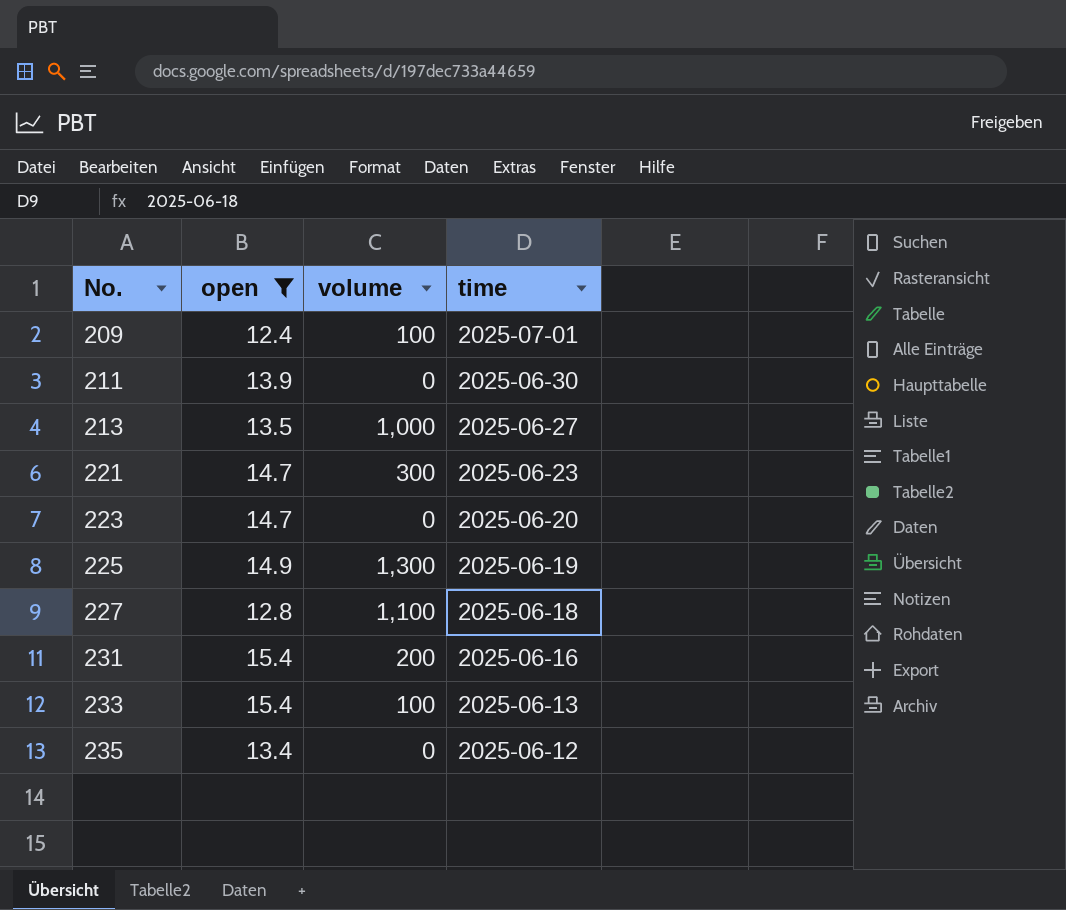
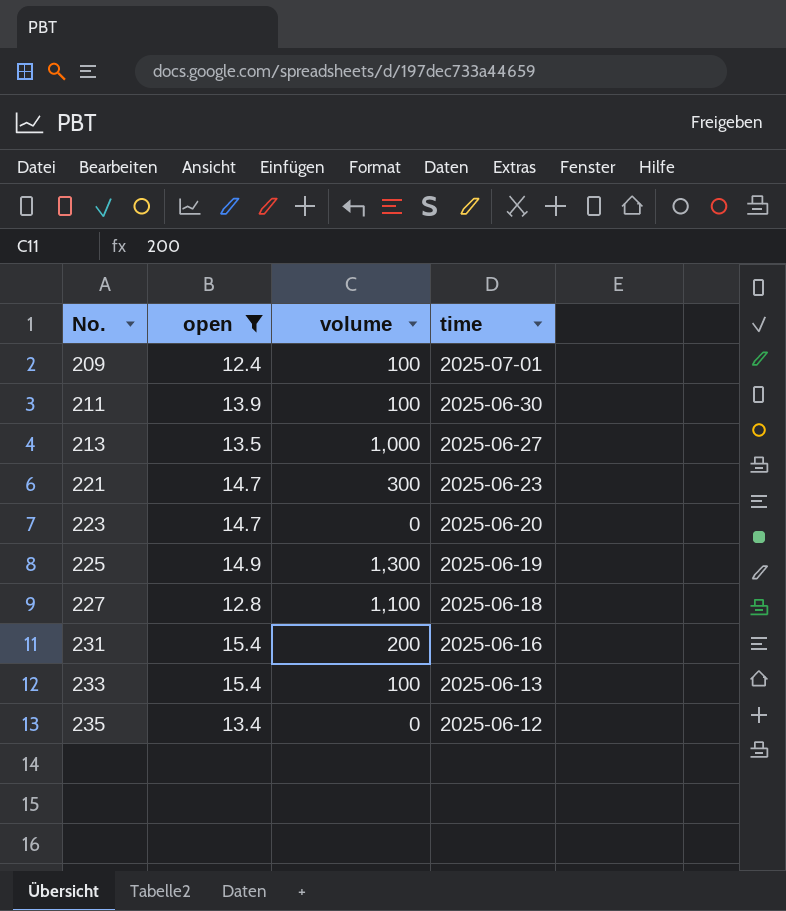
211 | volume: 0 -> 100

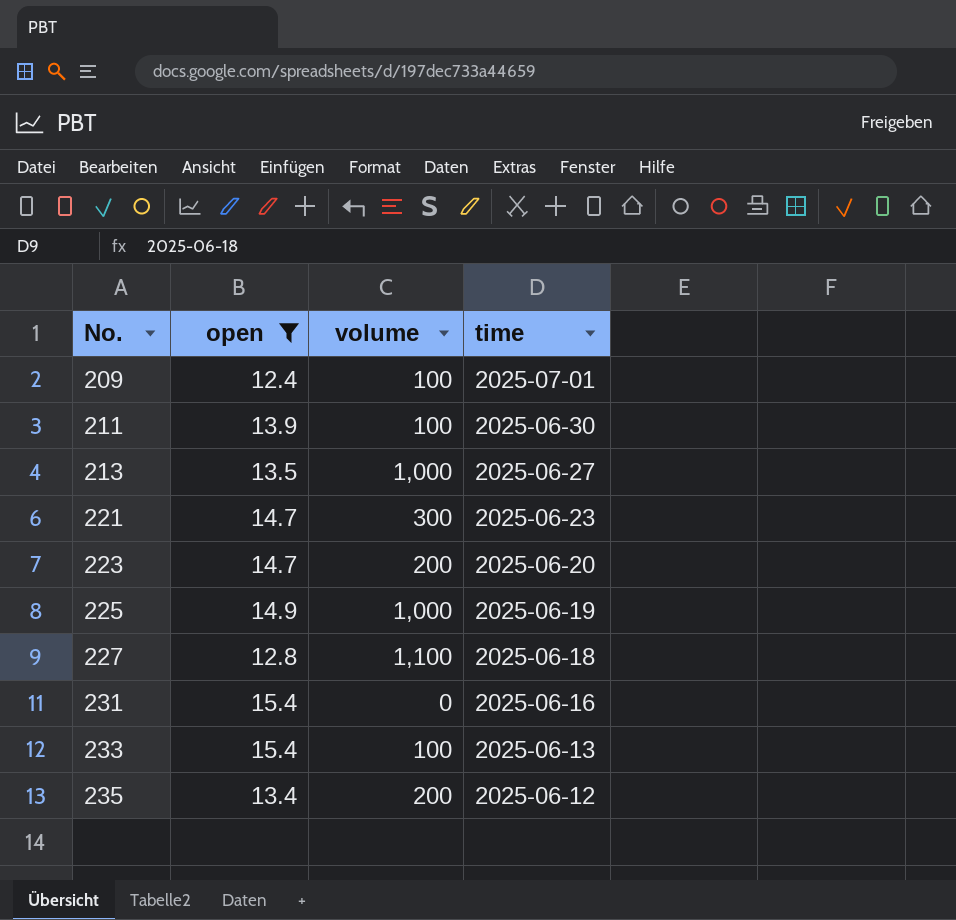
223 | volume: 0 -> 200
225 | volume: 1,300 -> 1,000
231 | volume: 200 -> 0
235 | volume: 0 -> 200

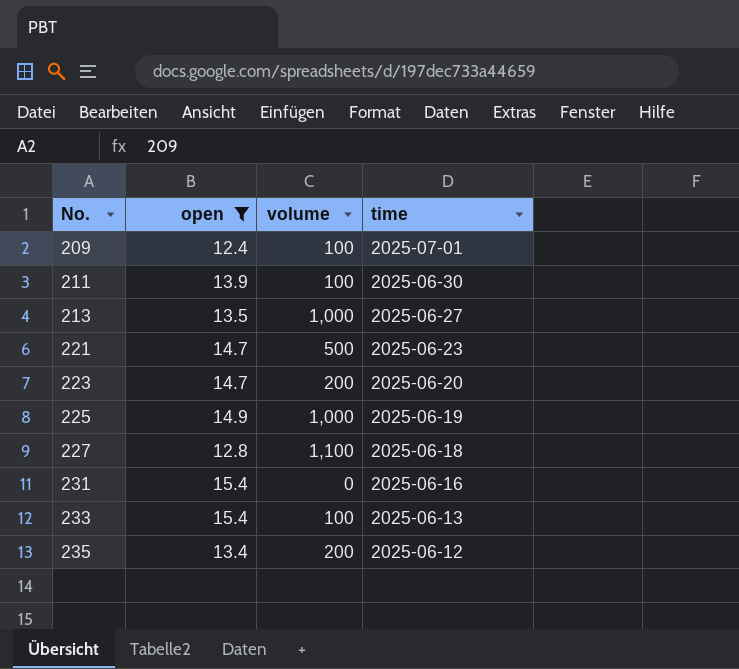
221 | volume: 300 -> 500

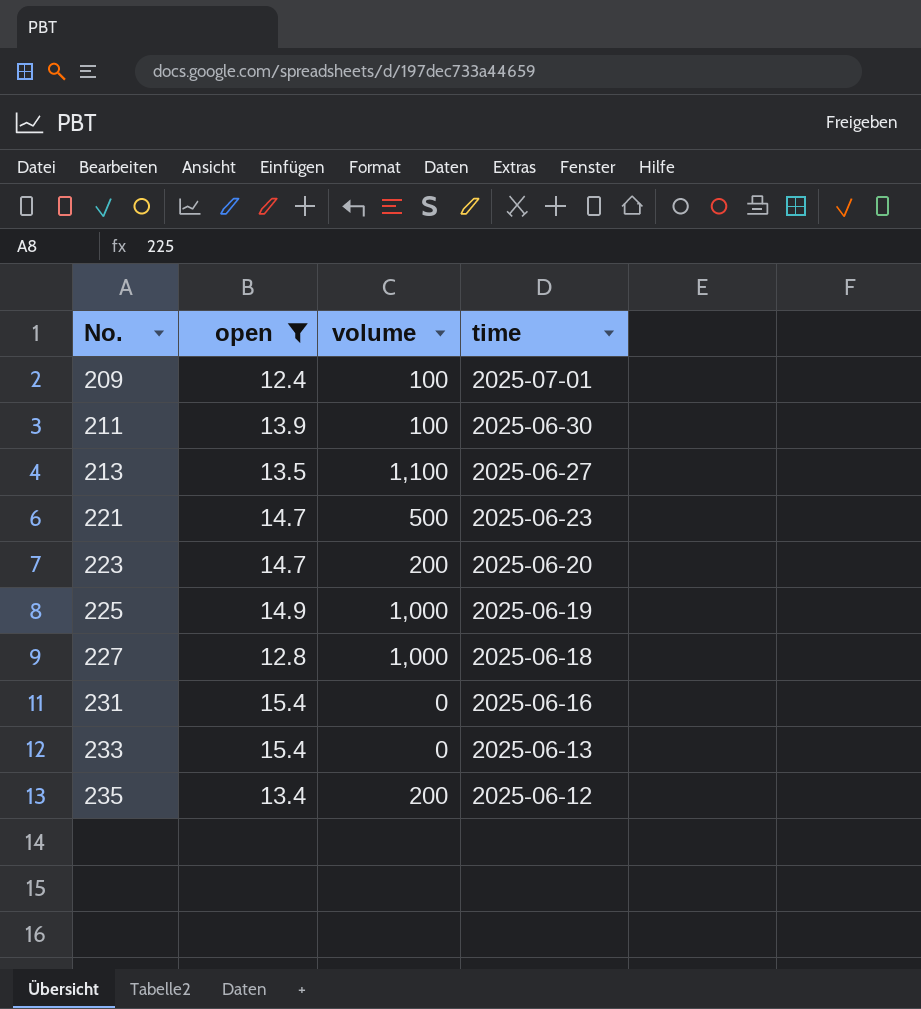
213 | volume: 1,000 -> 1,100
227 | volume: 1,100 -> 1,000
233 | volume: 100 -> 0

